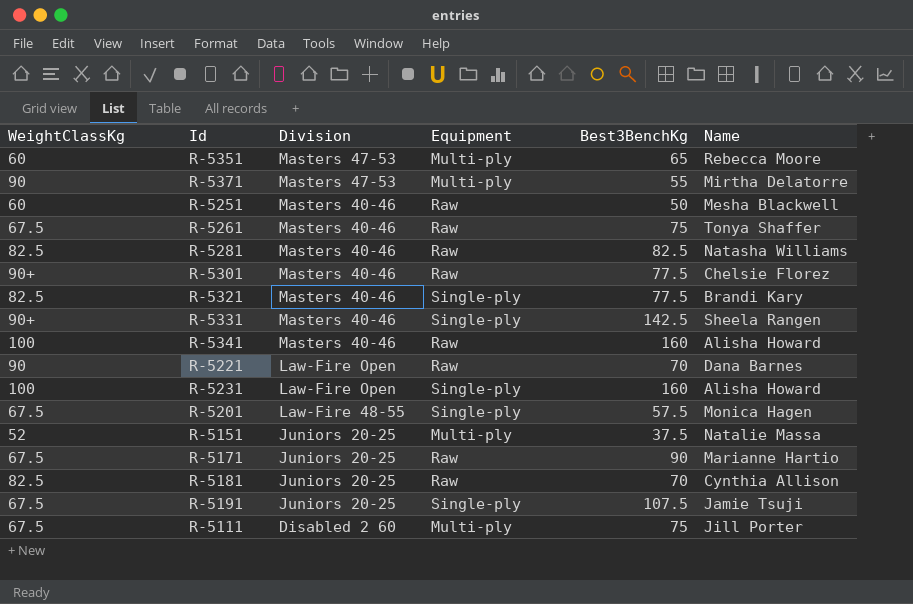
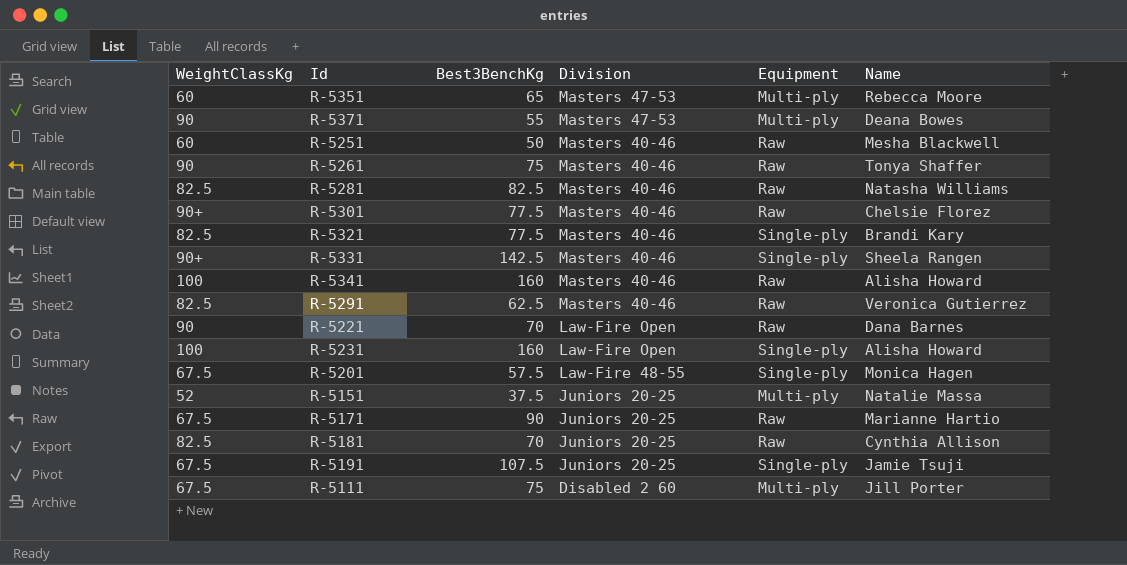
column Best3BenchKg | position: 5 -> 3
R-5371 | Name: Mirtha Delatorre -> Deana Bowes
R-5261 | WeightClassKg: 67.5 -> 90
row R-5291: none -> 82.5 | 62.5 | Masters 40-46 | Raw | Veronica Gutierrez

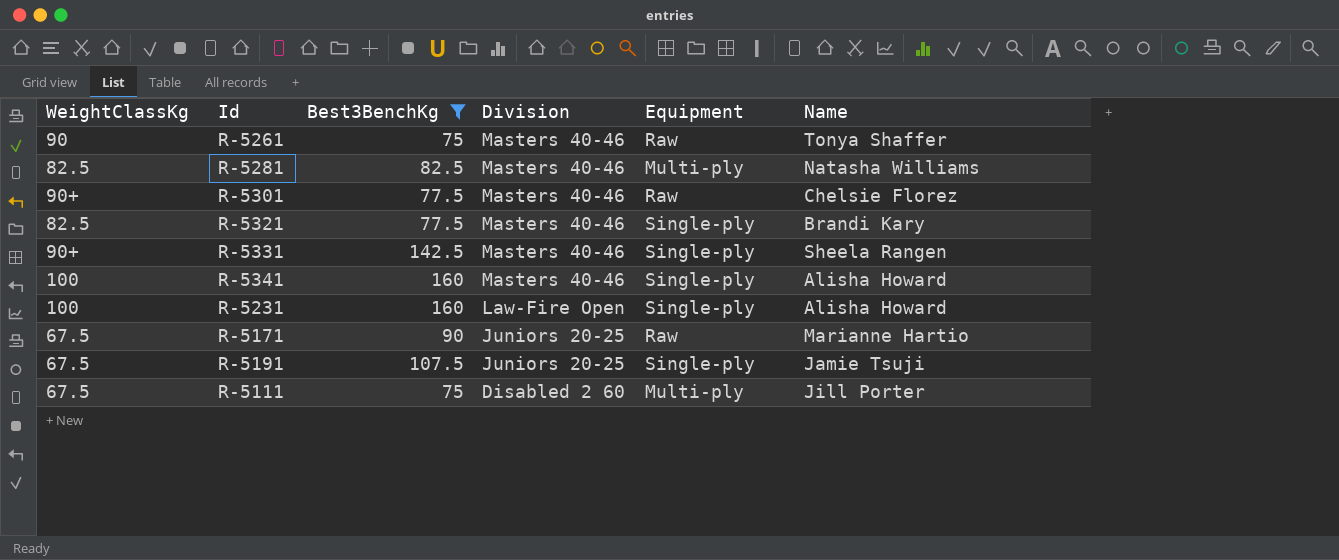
filter: none -> Best3BenchKg >= 75
R-5281 | Equipment: Raw -> Multi-ply
R-5341 | Equipment: Raw -> Single-ply

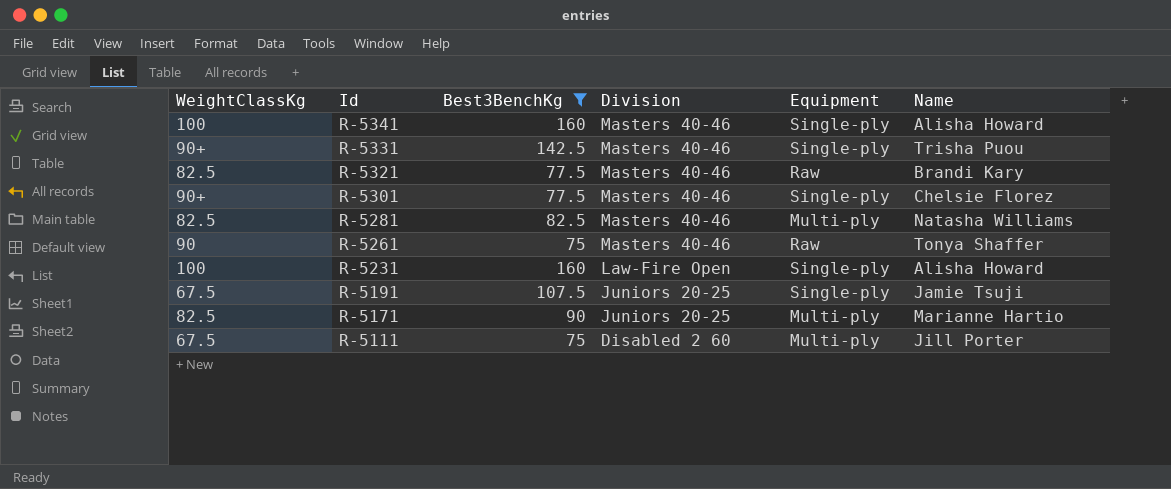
row order: Division descending -> Id descending
R-5331 | Name: Sheela Rangen -> Trisha Puou
R-5321 | Equipment: Single-ply -> Raw
R-5301 | Equipment: Raw -> Single-ply
R-5171 | WeightClassKg: 67.5 -> 82.5
R-5171 | Equipment: Raw -> Multi-ply

